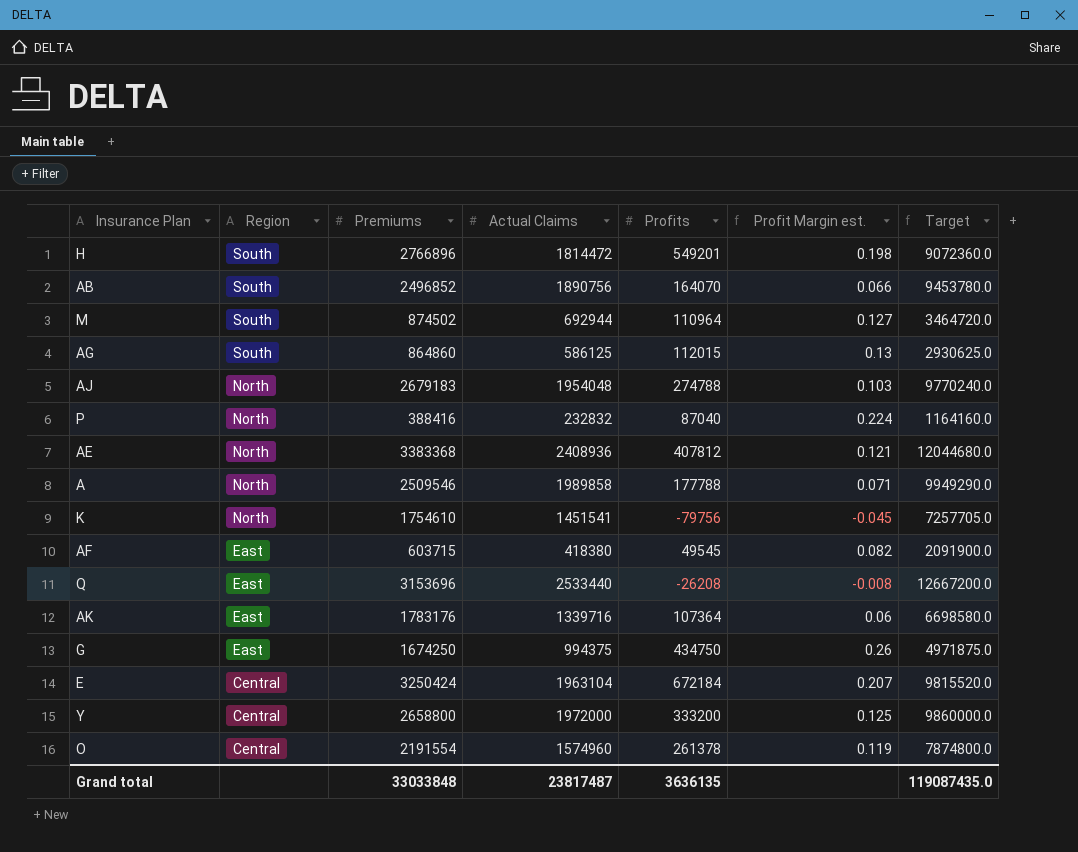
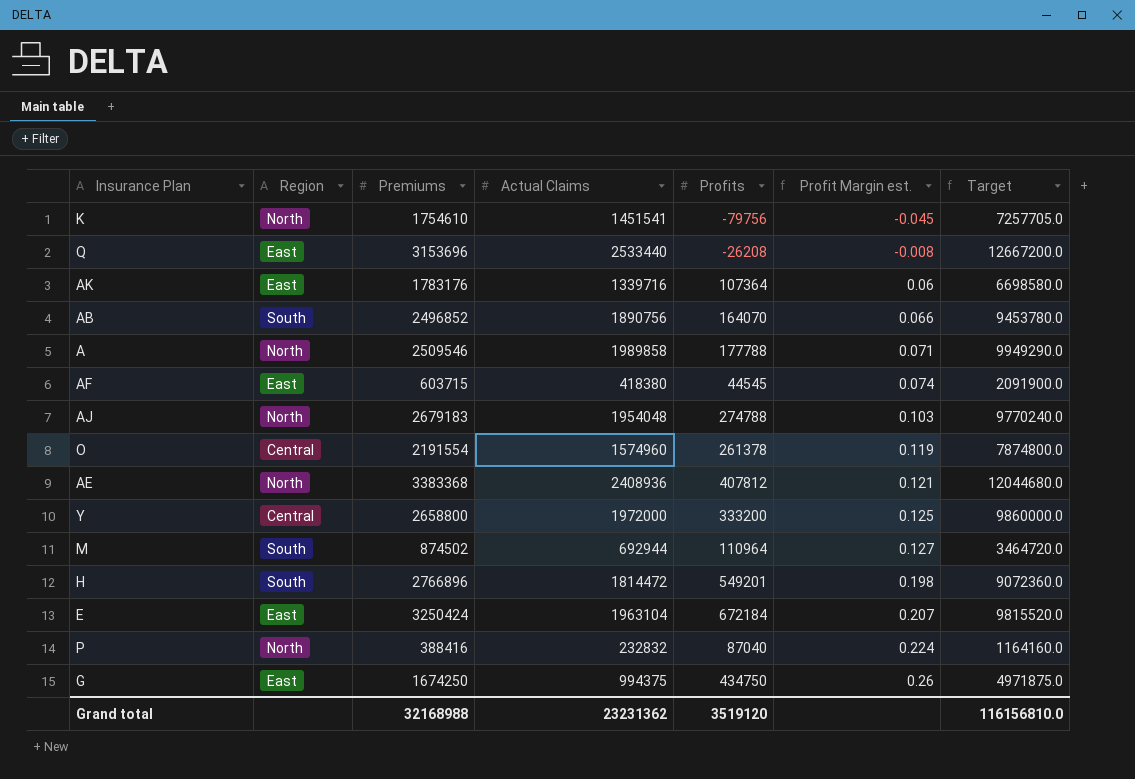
row order: Region descending -> Profit Margin est. ascending
row AG: South | 864860 | 586125 | 112015 | 0.13 | 2930625.0 -> none
AF | Profits: 49545 -> 44545
AF | Profit Margin est.: 0.082 -> 0.074
E | Region: Central -> East
Grand total | Premiums: 33033848 -> 32168988
Grand total | Actual Claims: 23817487 -> 23231362
Grand total | Profits: 3636135 -> 3519120
Grand total | Target: 119087435.0 -> 116156810.0

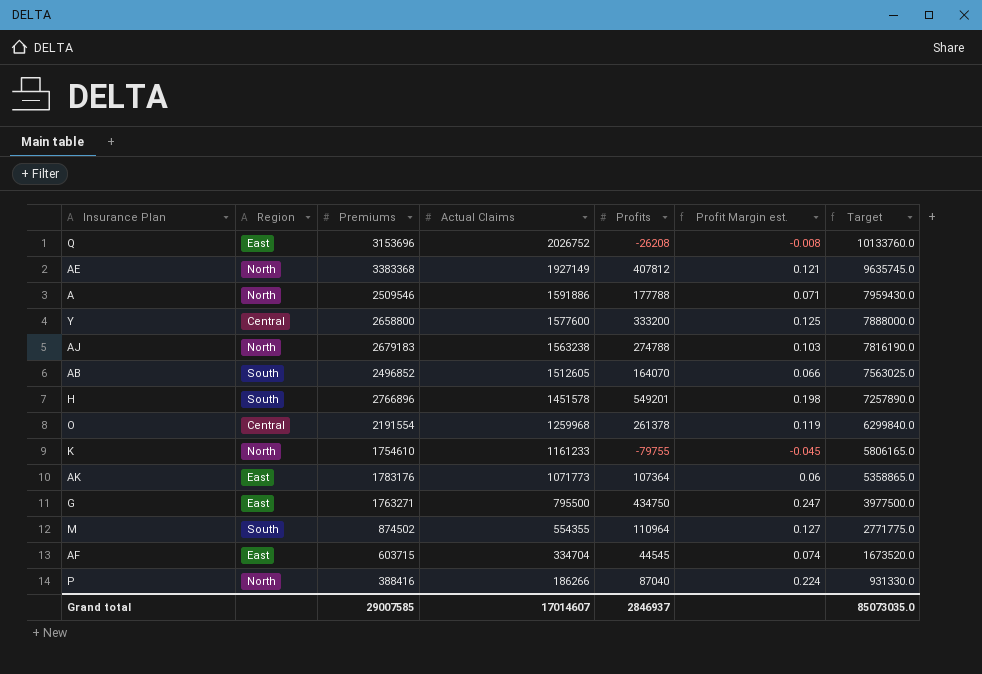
row order: Profit Margin est. ascending -> Actual Claims descending
row E: East | 3250424 | 1963104 | 672184 | 0.207 | 9815520.0 -> none
Q | Actual Claims: 2533440 -> 2026752
Q | Target: 12667200.0 -> 10133760.0
AE | Actual Claims: 2408936 -> 1927149
AE | Target: 12044680.0 -> 9635745.0
A | Actual Claims: 1989858 -> 1591886
A | Target: 9949290.0 -> 7959430.0
Y | Actual Claims: 1972000 -> 1577600
Y | Target: 9860000.0 -> 7888000.0
AJ | Actual Claims: 1954048 -> 1563238
AJ | Target: 9770240.0 -> 7816190.0
AB | Actual Claims: 1890756 -> 1512605
AB | Target: 9453780.0 -> 7563025.0
H | Actual Claims: 1814472 -> 1451578
H | Target: 9072360.0 -> 7257890.0
O | Actual Claims: 1574960 -> 1259968
O | Target: 7874800.0 -> 6299840.0
K | Actual Claims: 1451541 -> 1161233
K | Profits: -79756 -> -79755
K | Target: 7257705.0 -> 5806165.0
AK | Actual Claims: 1339716 -> 1071773
AK | Target: 6698580.0 -> 5358865.0
G | Premiums: 1674250 -> 1763271
G | Actual Claims: 994375 -> 795500
G | Profit Margin est.: 0.26 -> 0.247
G | Target: 4971875.0 -> 3977500.0
M | Actual Claims: 692944 -> 554355
M | Target: 3464720.0 -> 2771775.0
AF | Actual Claims: 418380 -> 334704
AF | Target: 2091900.0 -> 1673520.0
P | Actual Claims: 232832 -> 186266
P | Target: 1164160.0 -> 931330.0
Grand total | Premiums: 32168988 -> 29007585
Grand total | Actual Claims: 23231362 -> 17014607
Grand total | Profits: 3519120 -> 2846937
Grand total | Target: 116156810.0 -> 85073035.0

